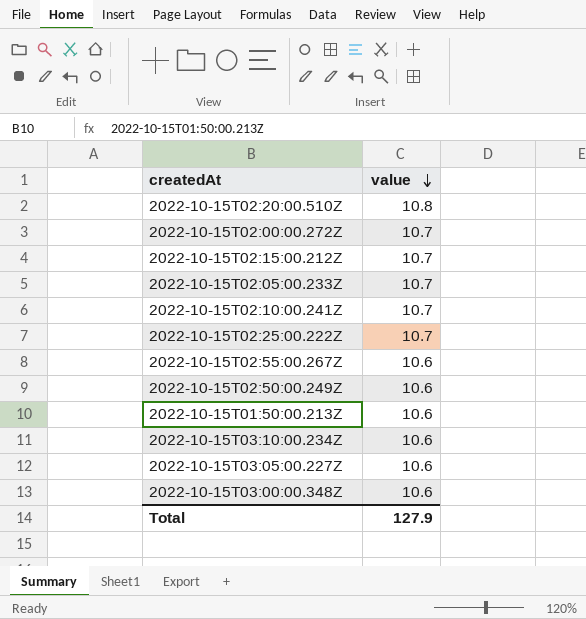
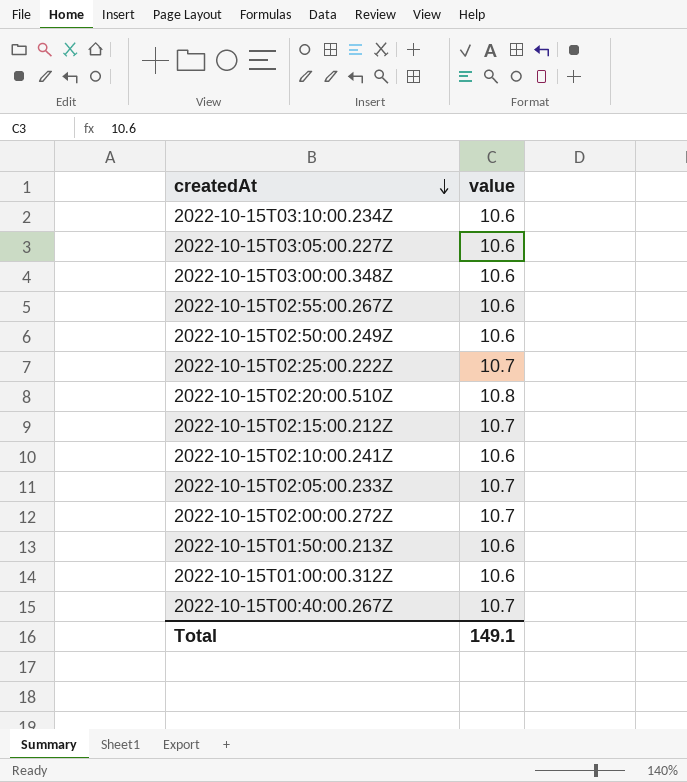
row order: value descending -> createdAt descending
2022-10-15T02:10:00.241Z | value: 10.7 -> 10.6
row 2022-10-15T01:00:00.312Z: none -> 10.6
row 2022-10-15T00:40:00.267Z: none -> 10.7
Total | value: 127.9 -> 149.1

